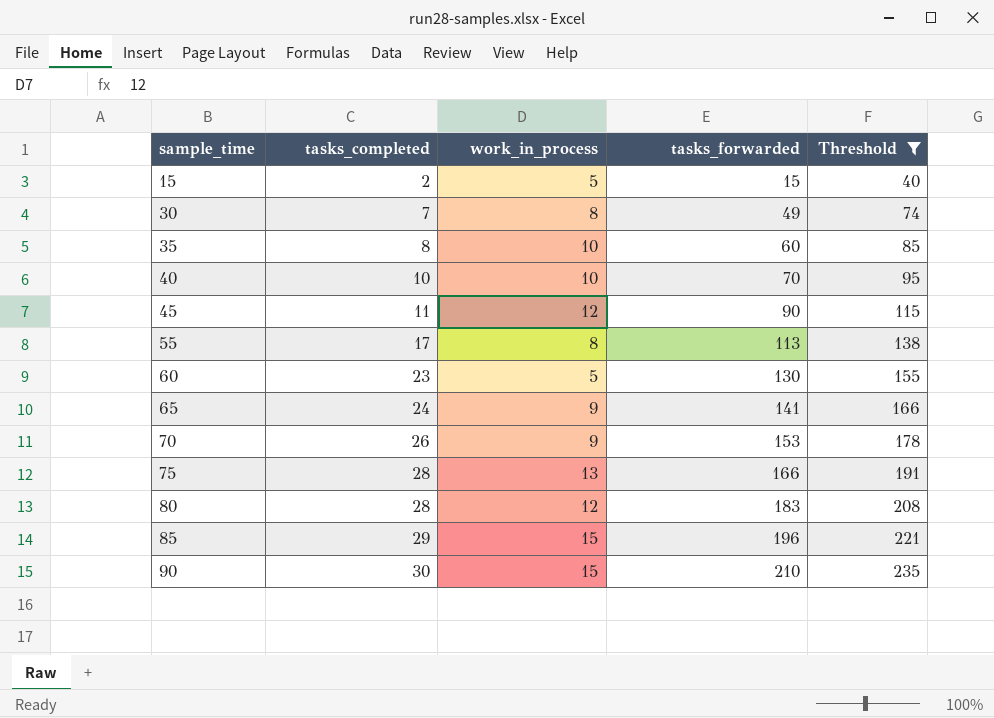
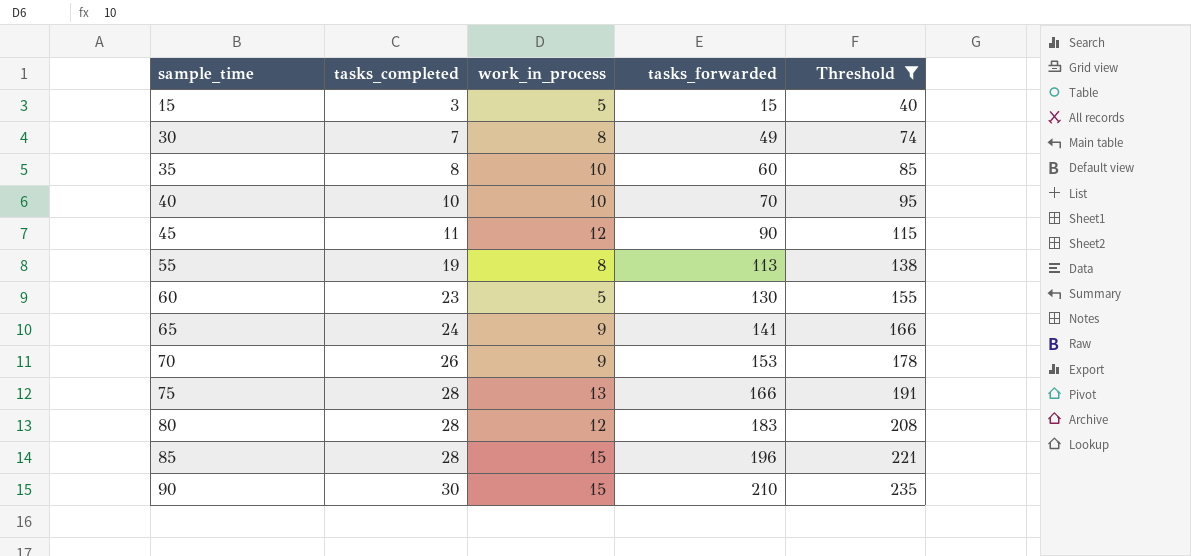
15 | tasks_completed: 2 -> 3
55 | tasks_completed: 17 -> 19
85 | tasks_completed: 29 -> 28

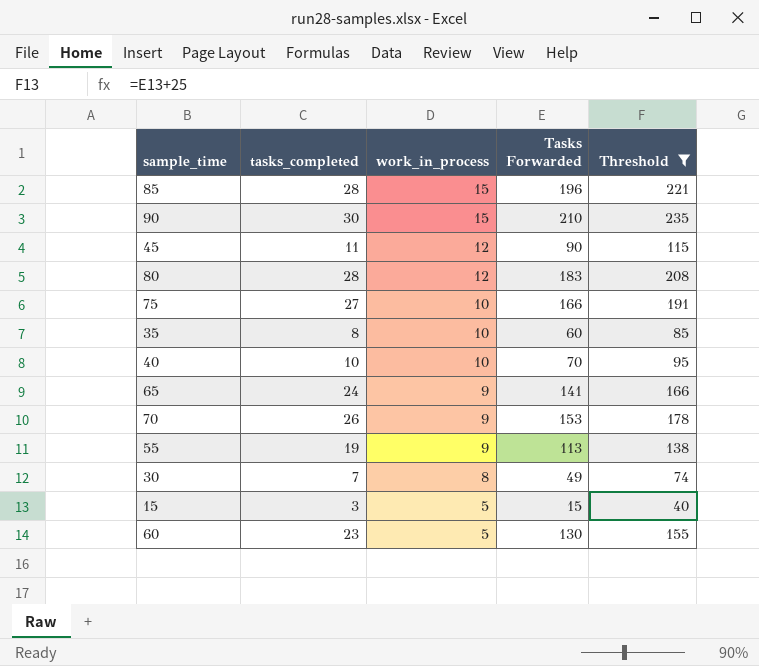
row order: sample_time ascending -> work_in_process descending
column name: tasks_forwarded -> Tasks Forwarded
75 | tasks_completed: 28 -> 27
75 | work_in_process: 13 -> 10
55 | work_in_process: 8 -> 9

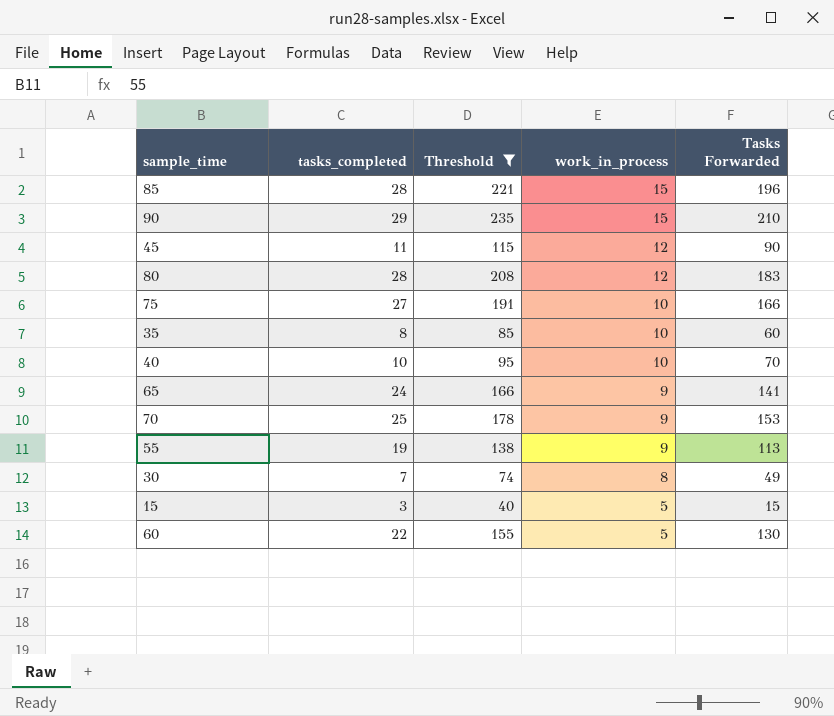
column Threshold | position: 5 -> 3
90 | tasks_completed: 30 -> 29
70 | tasks_completed: 26 -> 25
60 | tasks_completed: 23 -> 22

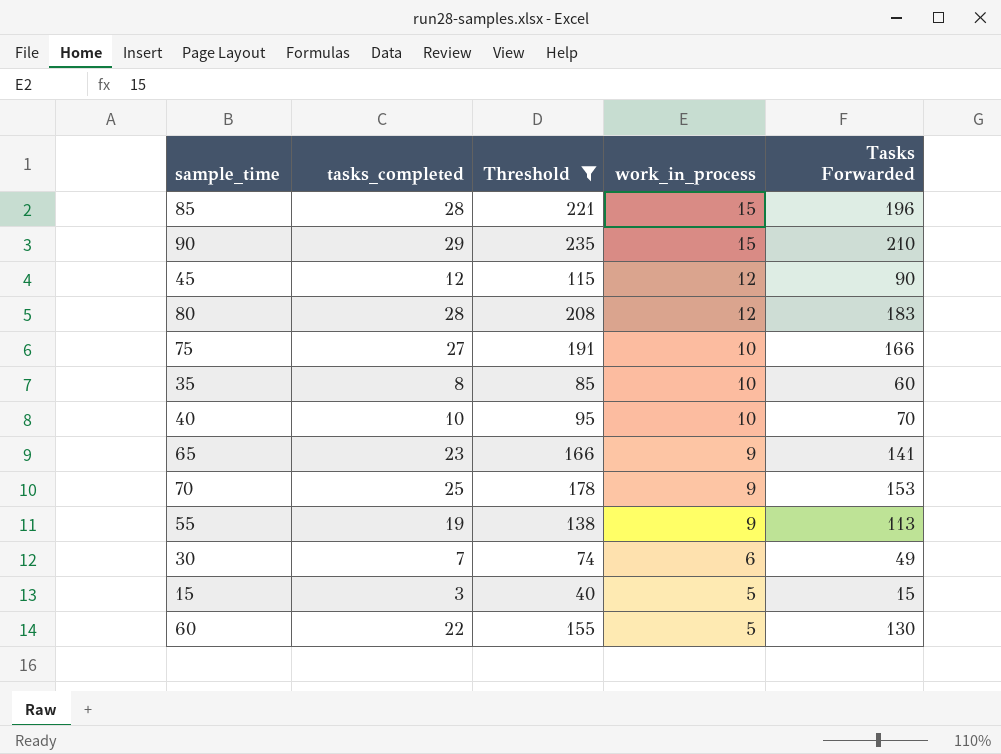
45 | tasks_completed: 11 -> 12
65 | tasks_completed: 24 -> 23
30 | work_in_process: 8 -> 6

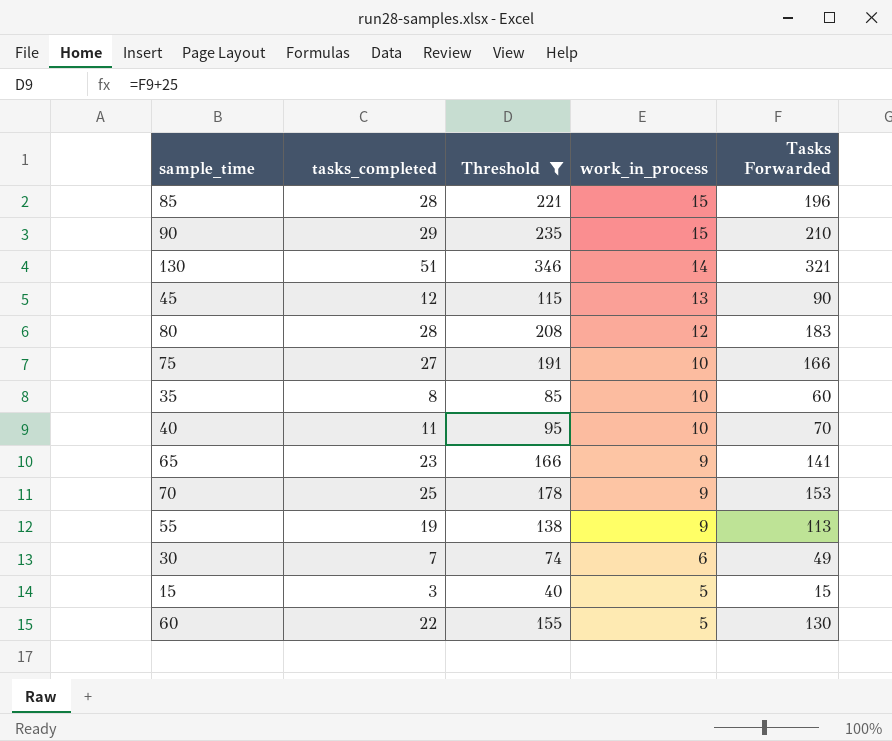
row 130: none -> 51 | 346 | 14 | 321
45 | work_in_process: 12 -> 13
40 | tasks_completed: 10 -> 11

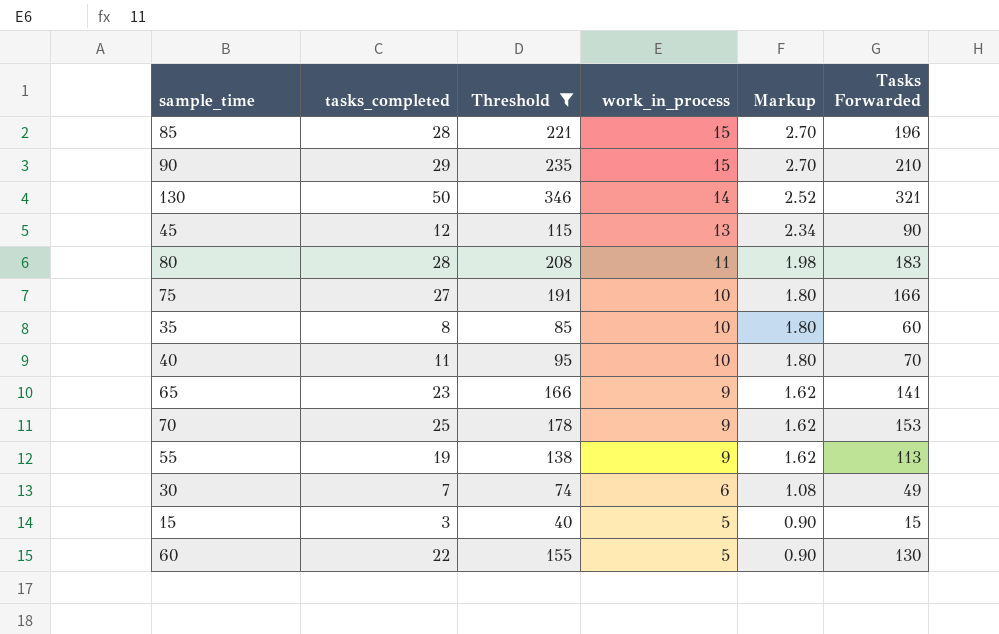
column Markup | formula: none -> [work_in_process] * 0.18
130 | tasks_completed: 51 -> 50
80 | work_in_process: 12 -> 11

